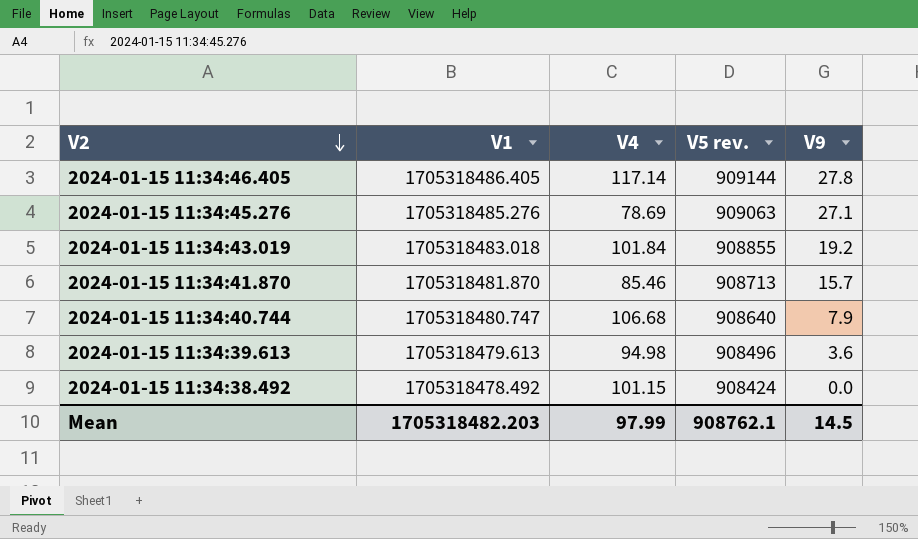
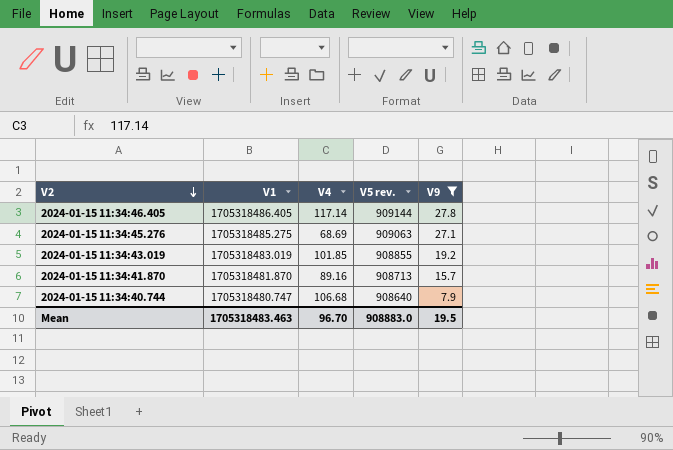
filter: none -> V9 >= 7.9
2024-01-15 11:34:45.276 | V1: 1705318485.276 -> 1705318485.275
2024-01-15 11:34:45.276 | V4: 78.69 -> 68.69
2024-01-15 11:34:43.019 | V1: 1705318483.018 -> 1705318483.019
2024-01-15 11:34:43.019 | V4: 101.84 -> 101.85
2024-01-15 11:34:41.870 | V4: 85.46 -> 89.16
Mean | V1: 1705318482.203 -> 1705318483.463
Mean | V4: 97.99 -> 96.70
Mean | V5 rev.: 908762.1 -> 908883.0
Mean | V9: 14.5 -> 19.5

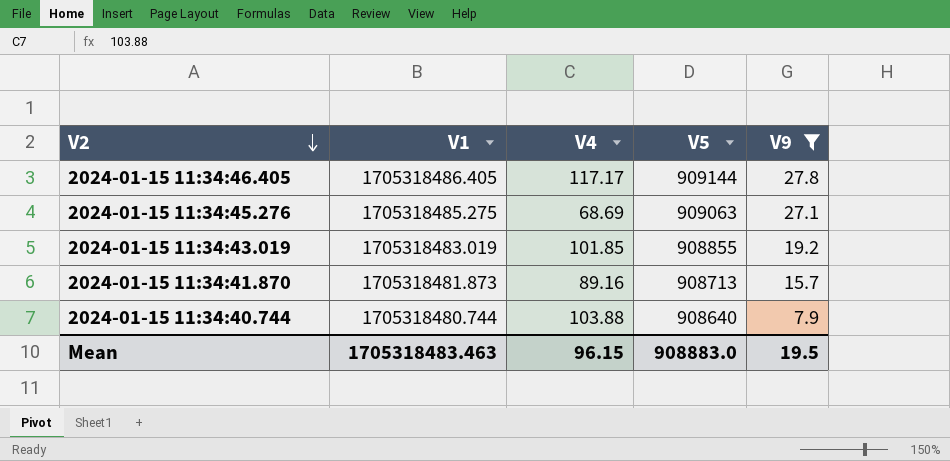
column name: V5 rev. -> V5
2024-01-15 11:34:46.405 | V4: 117.14 -> 117.17
2024-01-15 11:34:41.870 | V1: 1705318481.870 -> 1705318481.873
2024-01-15 11:34:40.744 | V1: 1705318480.747 -> 1705318480.744
2024-01-15 11:34:40.744 | V4: 106.68 -> 103.88
Mean | V4: 96.70 -> 96.15

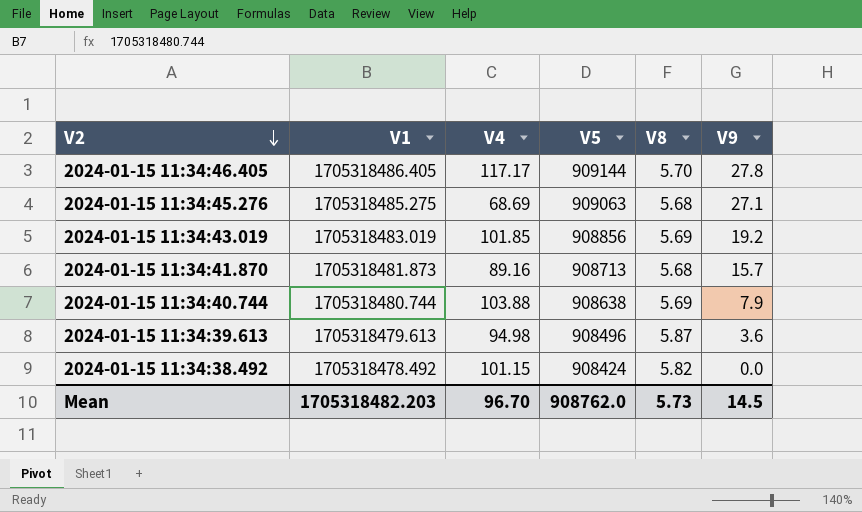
filter: V9 >= 7.9 -> none
column V8 | position: none -> 5
2024-01-15 11:34:43.019 | V5: 908855 -> 908856
2024-01-15 11:34:40.744 | V5: 908640 -> 908638
Mean | V1: 1705318483.463 -> 1705318482.203
Mean | V4: 96.15 -> 96.70
Mean | V5: 908883.0 -> 908762.0
Mean | V9: 19.5 -> 14.5

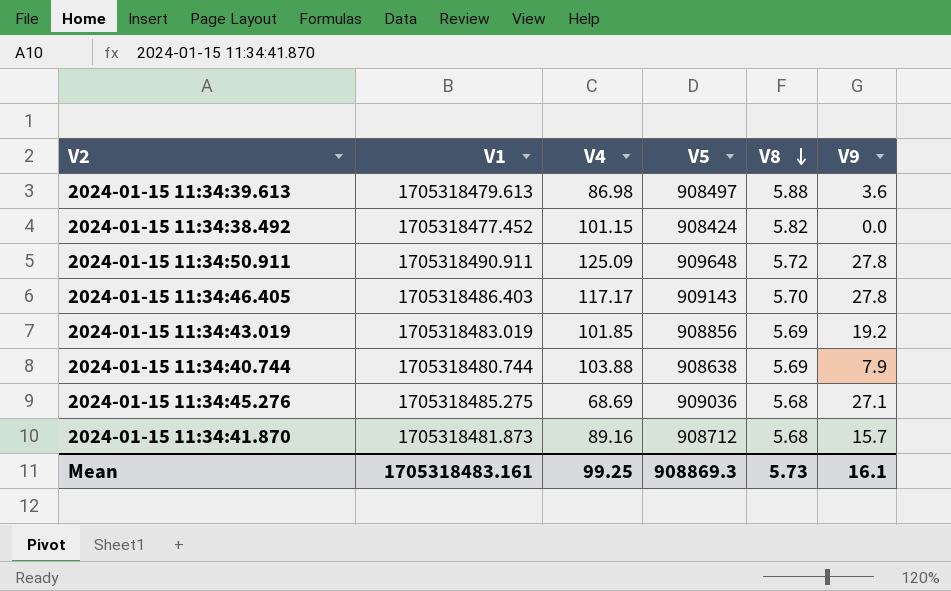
row order: V2 descending -> V8 descending
2024-01-15 11:34:39.613 | V4: 94.98 -> 86.98
2024-01-15 11:34:39.613 | V5: 908496 -> 908497
2024-01-15 11:34:39.613 | V8: 5.87 -> 5.88
2024-01-15 11:34:38.492 | V1: 1705318478.492 -> 1705318477.452
row 2024-01-15 11:34:50.911: none -> 1705318490.911 | 125.09 | 909648 | 5.72 | 27.8
2024-01-15 11:34:46.405 | V1: 1705318486.405 -> 1705318486.403
2024-01-15 11:34:46.405 | V5: 909144 -> 909143
2024-01-15 11:34:45.276 | V5: 909063 -> 909036
2024-01-15 11:34:41.870 | V5: 908713 -> 908712
Mean | V1: 1705318482.203 -> 1705318483.161
Mean | V4: 96.70 -> 99.25
Mean | V5: 908762.0 -> 908869.3
Mean | V9: 14.5 -> 16.1

